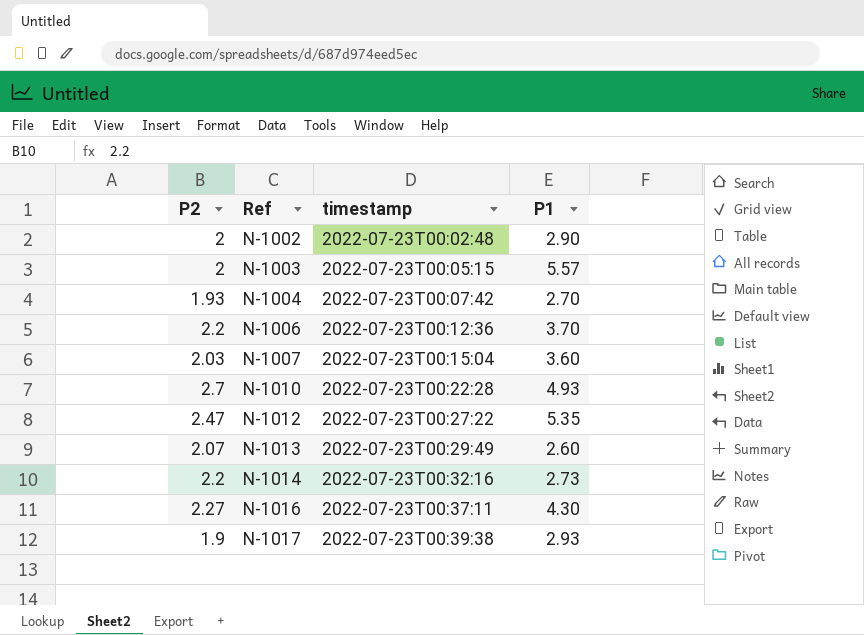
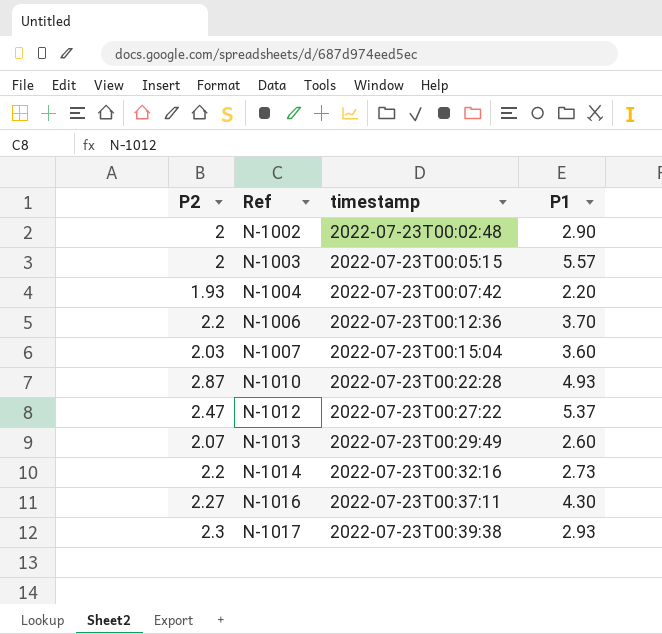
N-1004 | P1: 2.70 -> 2.20
N-1010 | P2: 2.7 -> 2.87
N-1012 | P1: 5.35 -> 5.37
N-1017 | P2: 1.9 -> 2.3

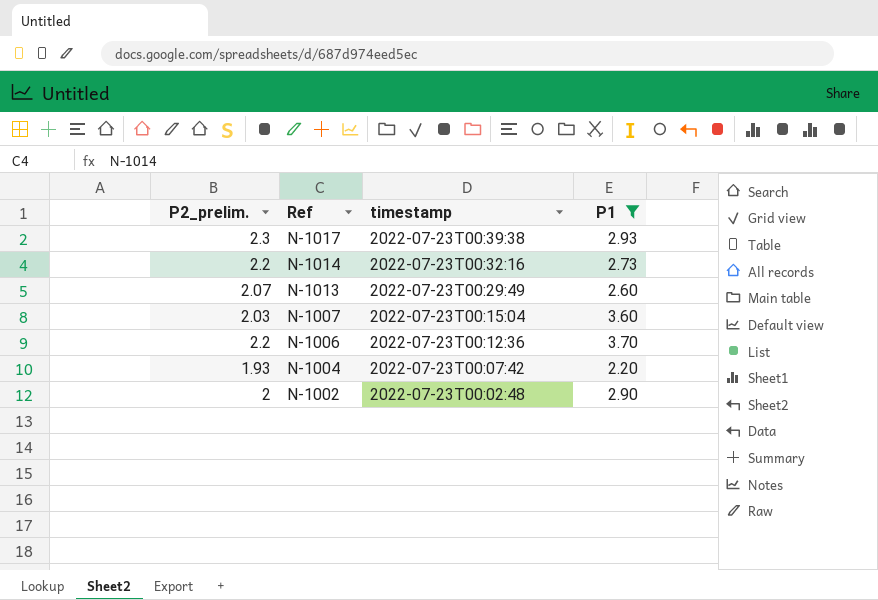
filter: none -> P1 <= 3.70
row order: Ref ascending -> Ref descending
column name: P2 -> P2_prelim.

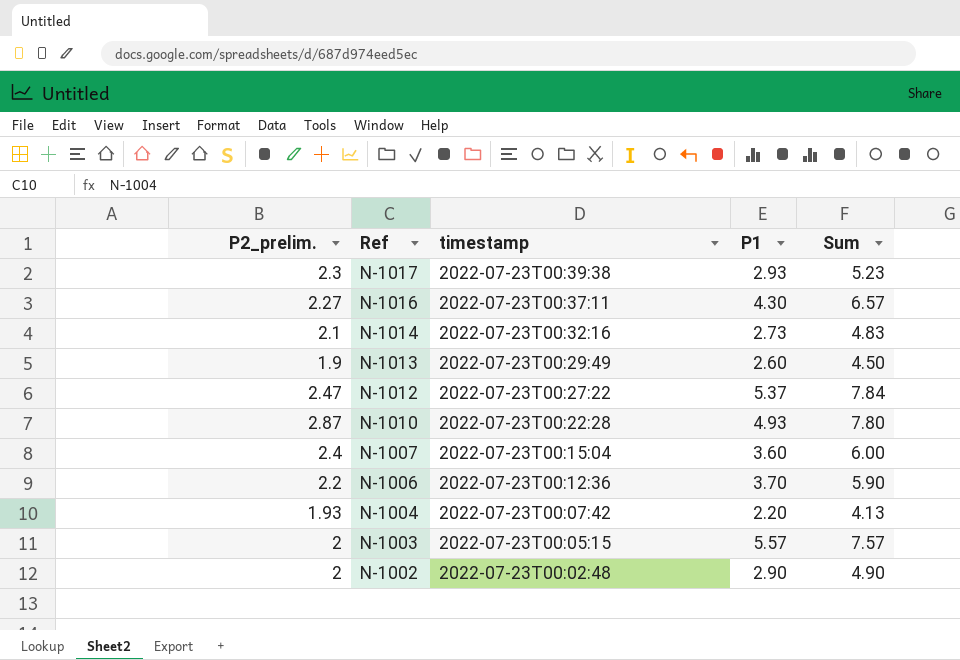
filter: P1 <= 3.70 -> none
column Sum | formula: none -> [P2_prelim.] + [P1]
N-1014 | P2_prelim.: 2.2 -> 2.1
N-1013 | P2_prelim.: 2.07 -> 1.9
N-1007 | P2_prelim.: 2.03 -> 2.4

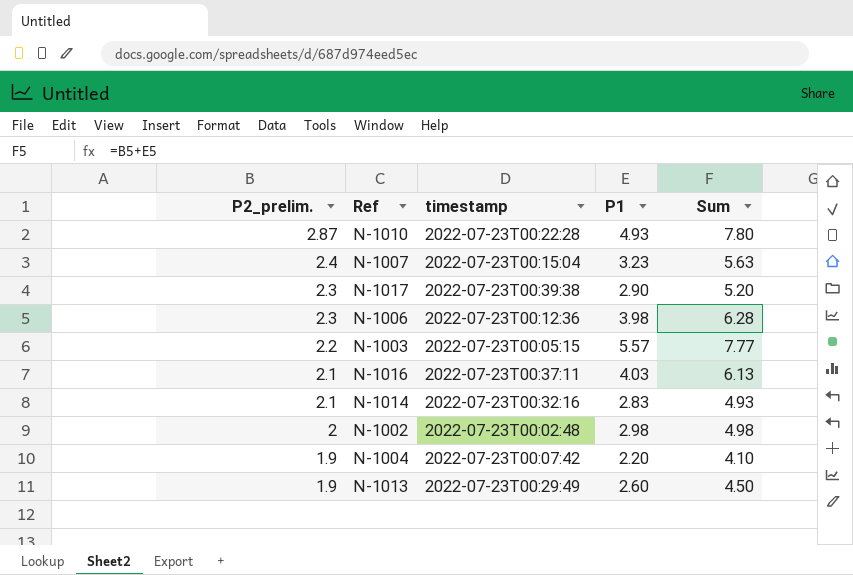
row order: Ref descending -> P2_prelim. descending
row N-1012: 2.47 | 2022-07-23T00:27:22 | 5.37 | 7.84 -> none
N-1007 | P1: 3.60 -> 3.23
N-1007 | Sum: 6.00 -> 5.63
N-1017 | P1: 2.93 -> 2.90
N-1017 | Sum: 5.23 -> 5.20
N-1006 | P2_prelim.: 2.2 -> 2.3
N-1006 | P1: 3.70 -> 3.98
N-1006 | Sum: 5.90 -> 6.28
N-1003 | P2_prelim.: 2 -> 2.2
N-1003 | Sum: 7.57 -> 7.77
N-1016 | P2_prelim.: 2.27 -> 2.1
N-1016 | P1: 4.30 -> 4.03
N-1016 | Sum: 6.57 -> 6.13
N-1014 | P1: 2.73 -> 2.83
N-1014 | Sum: 4.83 -> 4.93
N-1002 | P1: 2.90 -> 2.98
N-1002 | Sum: 4.90 -> 4.98
N-1004 | P2_prelim.: 1.93 -> 1.9
N-1004 | Sum: 4.13 -> 4.10

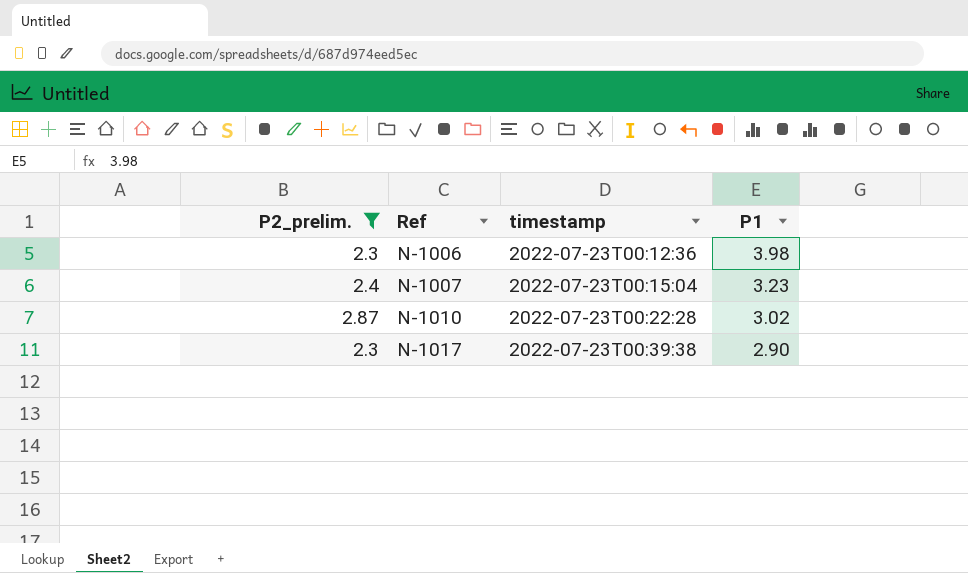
filter: none -> P2_prelim. >= 2.3
row order: P2_prelim. descending -> Ref ascending
column Sum | formula: [P2_prelim.] + [P1] -> none
N-1010 | P1: 4.93 -> 3.02

